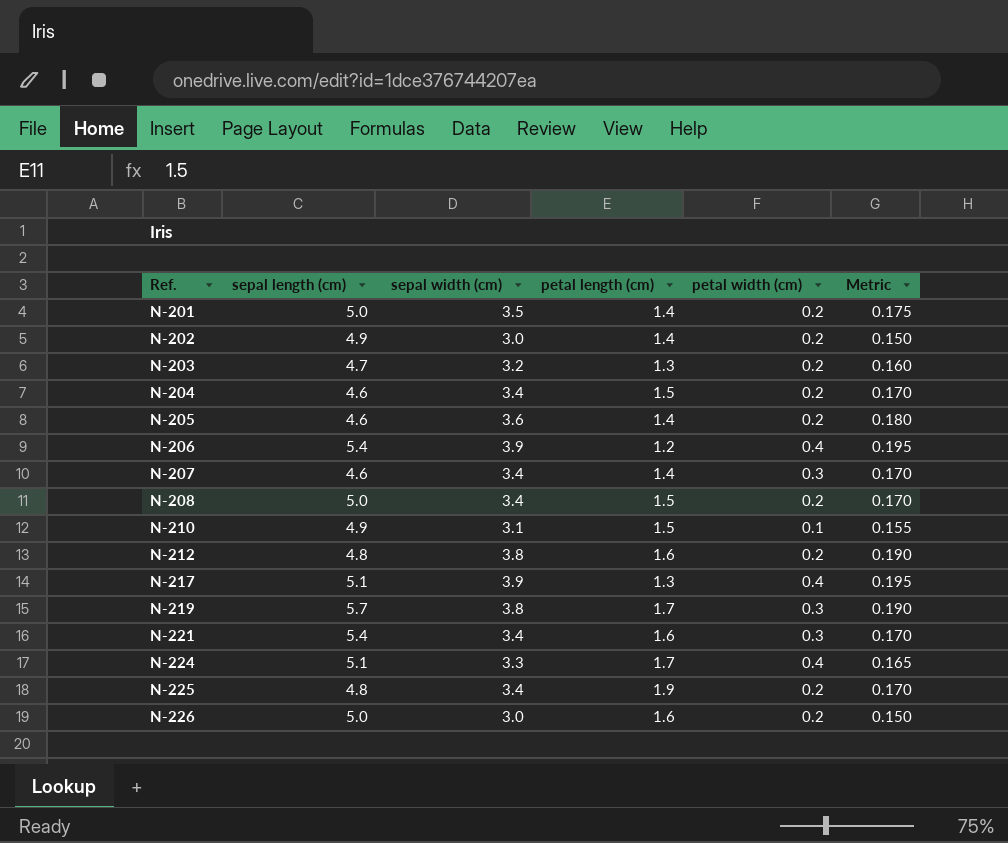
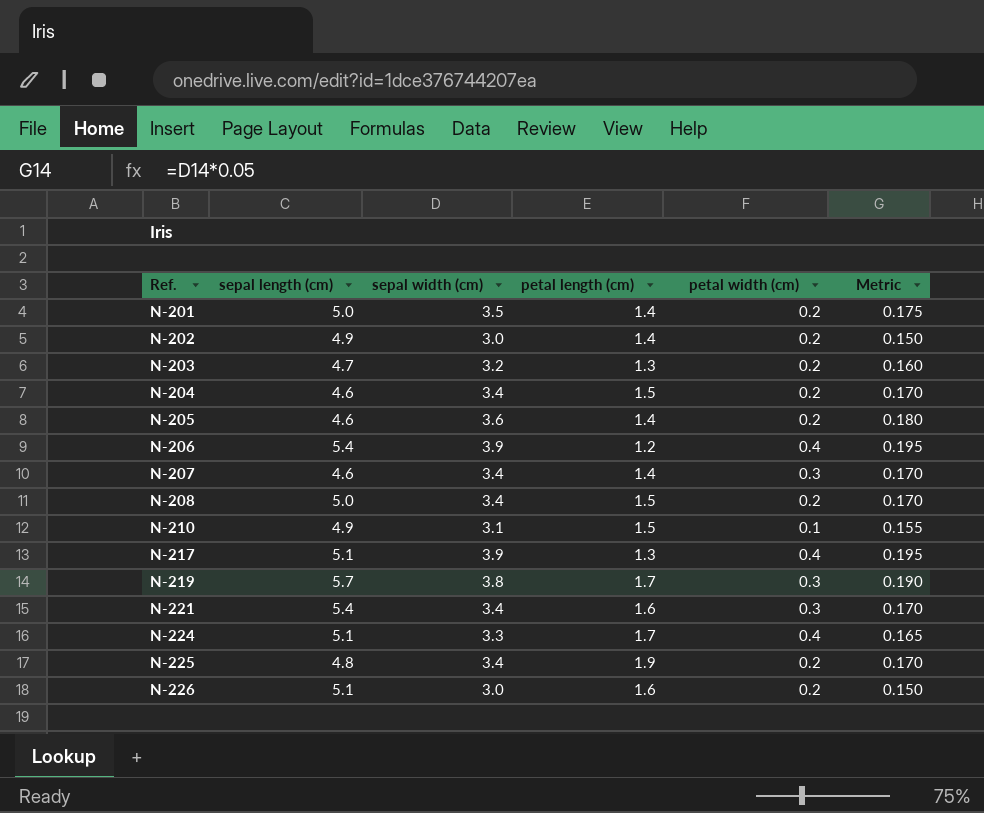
row N-212: 4.8 | 3.8 | 1.6 | 0.2 | 0.190 -> none
N-226 | sepal length (cm): 5.0 -> 5.1

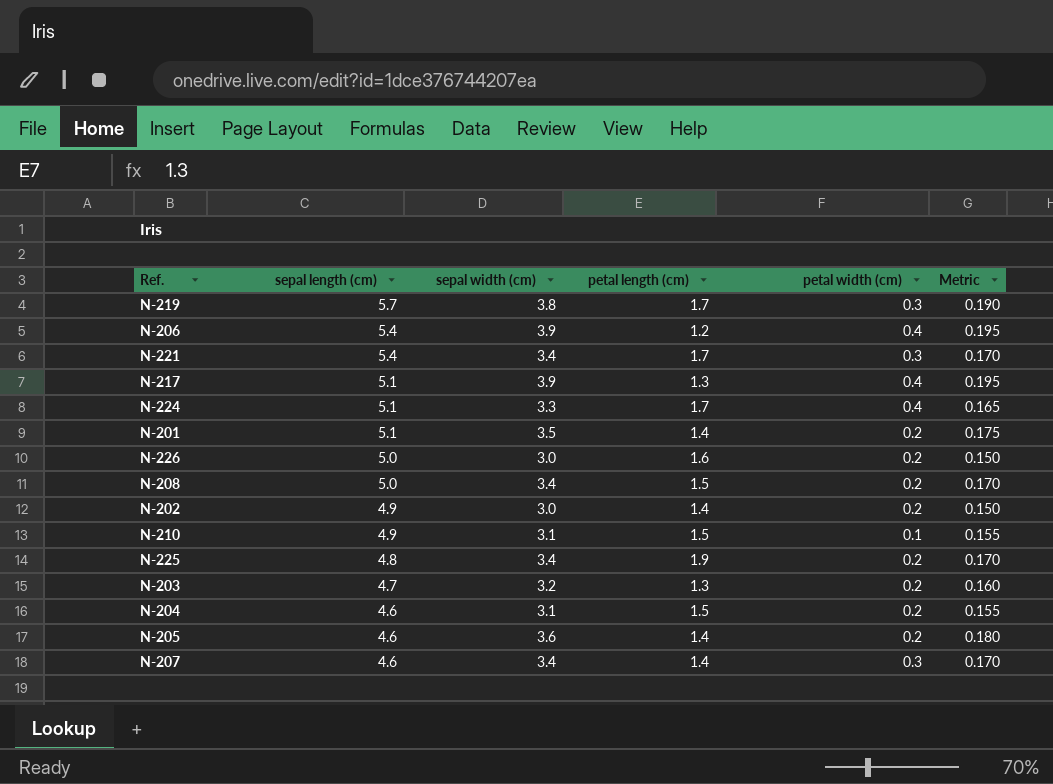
row order: Ref. ascending -> sepal length (cm) descending
N-221 | petal length (cm): 1.6 -> 1.7
N-201 | sepal length (cm): 5.0 -> 5.1
N-226 | sepal length (cm): 5.1 -> 5.0
N-204 | sepal width (cm): 3.4 -> 3.1
N-204 | Metric: 0.170 -> 0.155

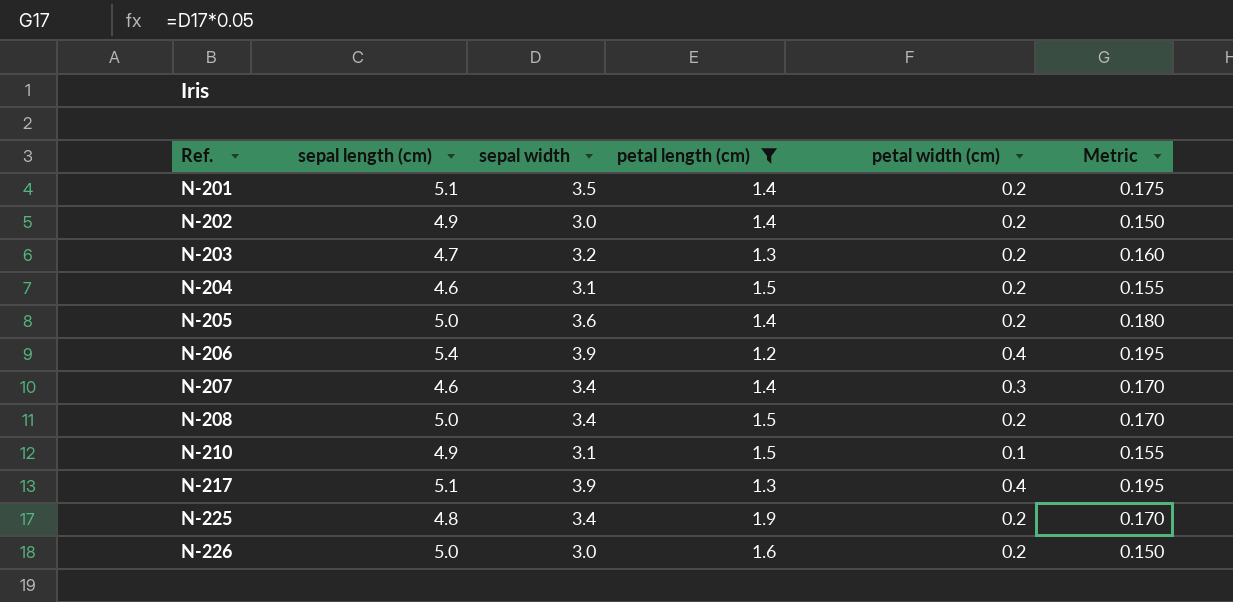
filter: none -> petal length (cm) != 1.7
row order: sepal length (cm) descending -> Ref. ascending
column name: sepal width (cm) -> sepal width
N-205 | sepal length (cm): 4.6 -> 5.0

